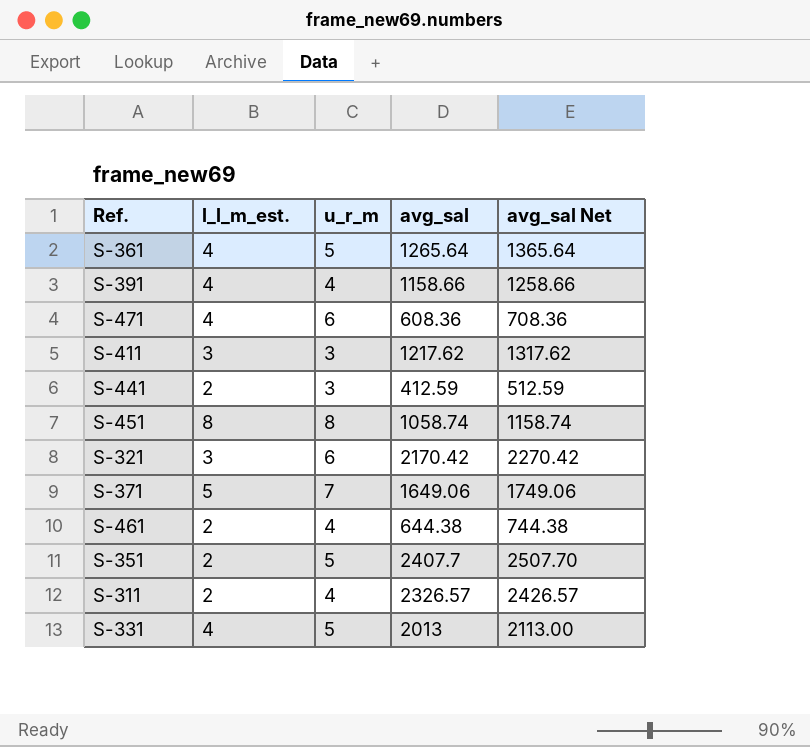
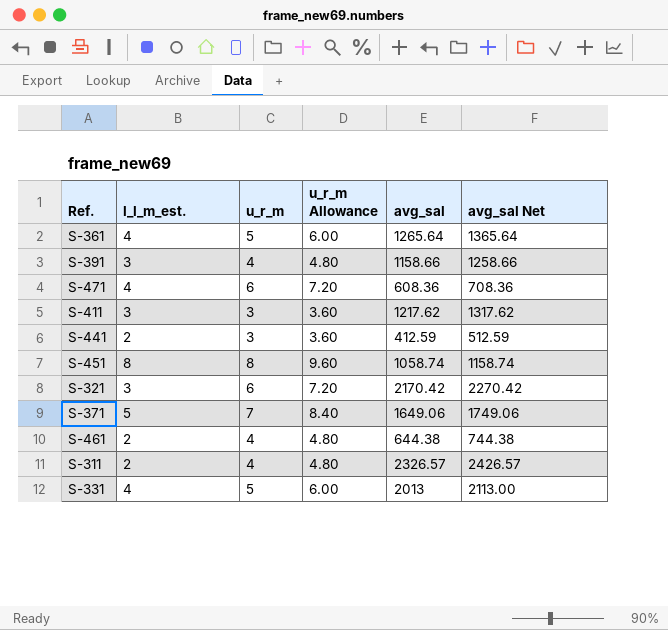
column u_r_m Allowance | formula: none -> [u_r_m] * 1.2
row S-351: 2 | 5 | 2407.7 | 2507.70 -> none
S-391 | l_l_m_est.: 4 -> 3

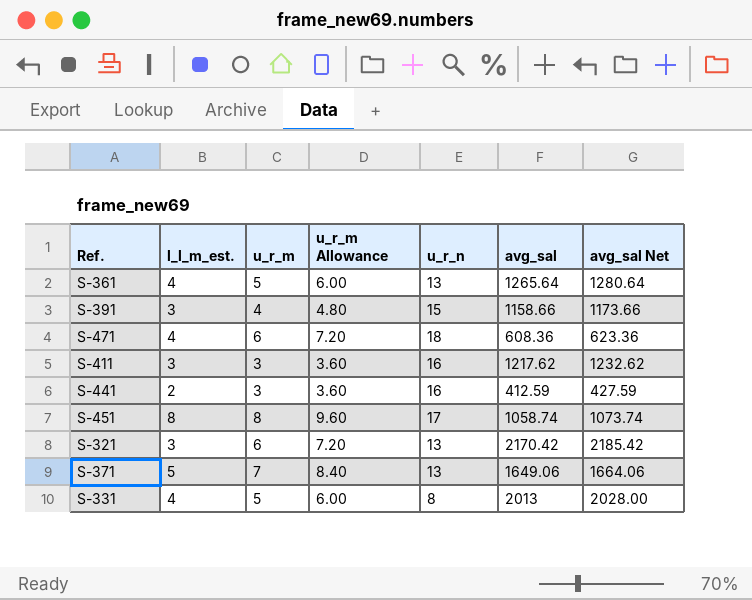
column u_r_n | position: none -> 5
column avg_sal Net | formula: [avg_sal] + 100 -> [avg_sal] + 15
row S-461: 2 | 4 | 4.80 | 644.38 | 744.38 -> none
row S-311: 2 | 4 | 4.80 | 2326.57 | 2426.57 -> none

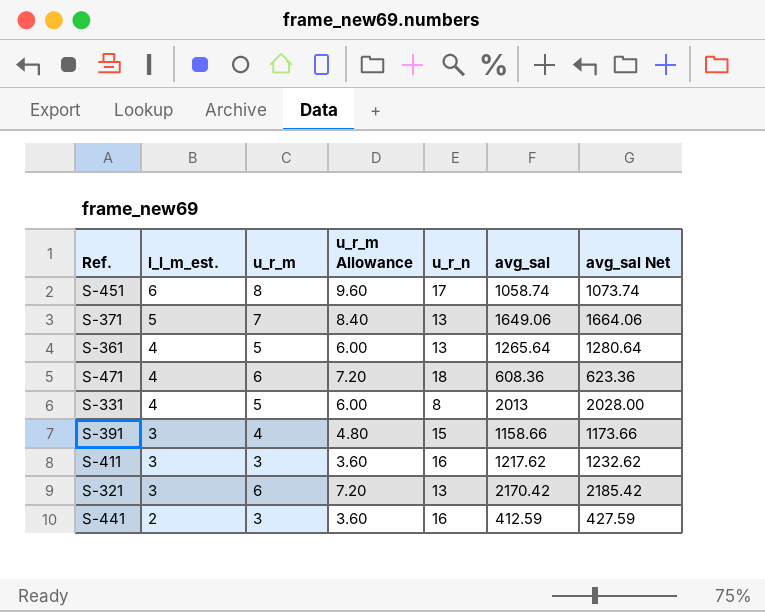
row order: none -> l_l_m_est. descending
S-451 | l_l_m_est.: 8 -> 6

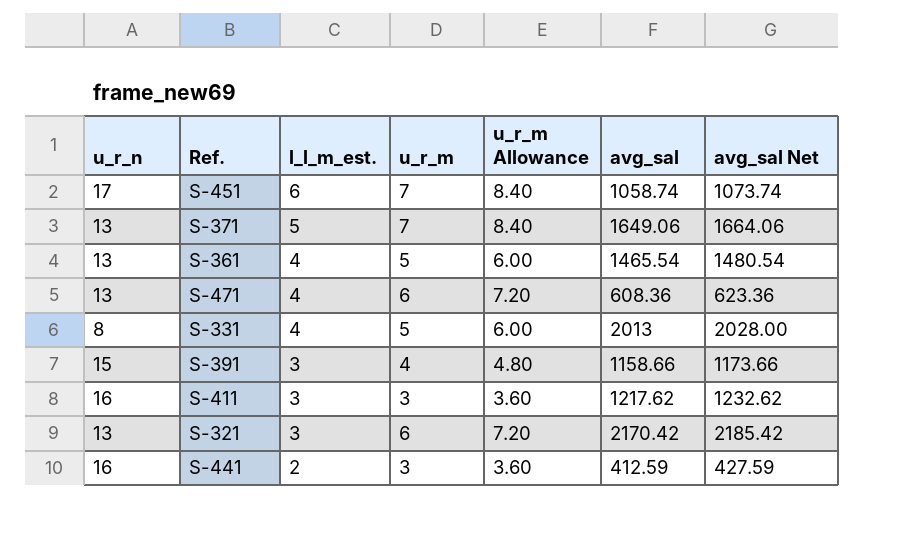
column u_r_n | position: 5 -> 1
S-451 | u_r_m: 8 -> 7
S-451 | u_r_m Allowance: 9.60 -> 8.40
S-361 | avg_sal: 1265.64 -> 1465.54
S-361 | avg_sal Net: 1280.64 -> 1480.54
S-471 | u_r_n: 18 -> 13

